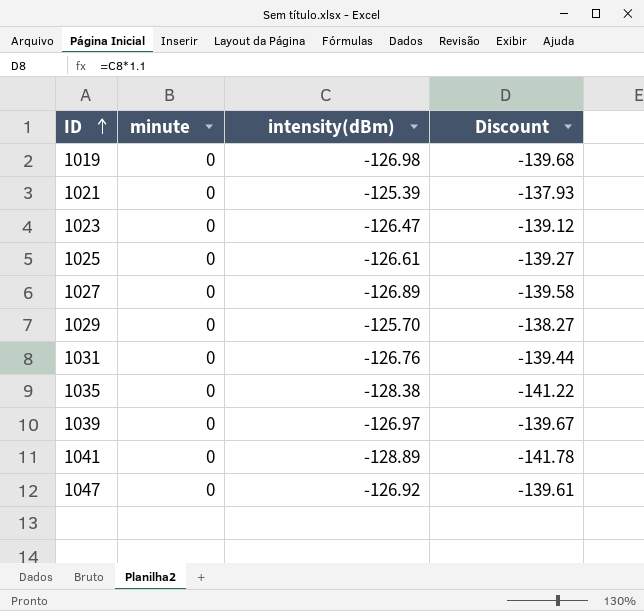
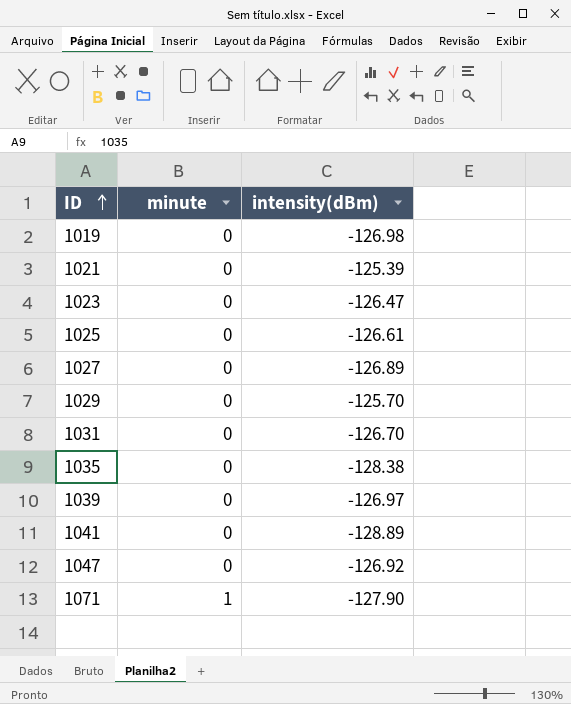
column Discount | formula: [intensity(dBm)] * 1.1 -> none
1031 | intensity(dBm): -126.76 -> -126.70
row 1071: none -> 1 | -127.90

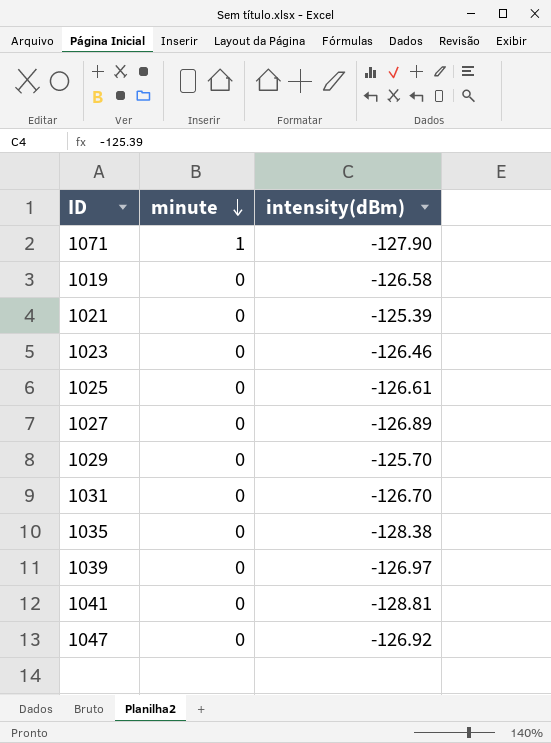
row order: ID ascending -> minute descending
1019 | intensity(dBm): -126.98 -> -126.58
1023 | intensity(dBm): -126.47 -> -126.46
1041 | intensity(dBm): -128.89 -> -128.81

